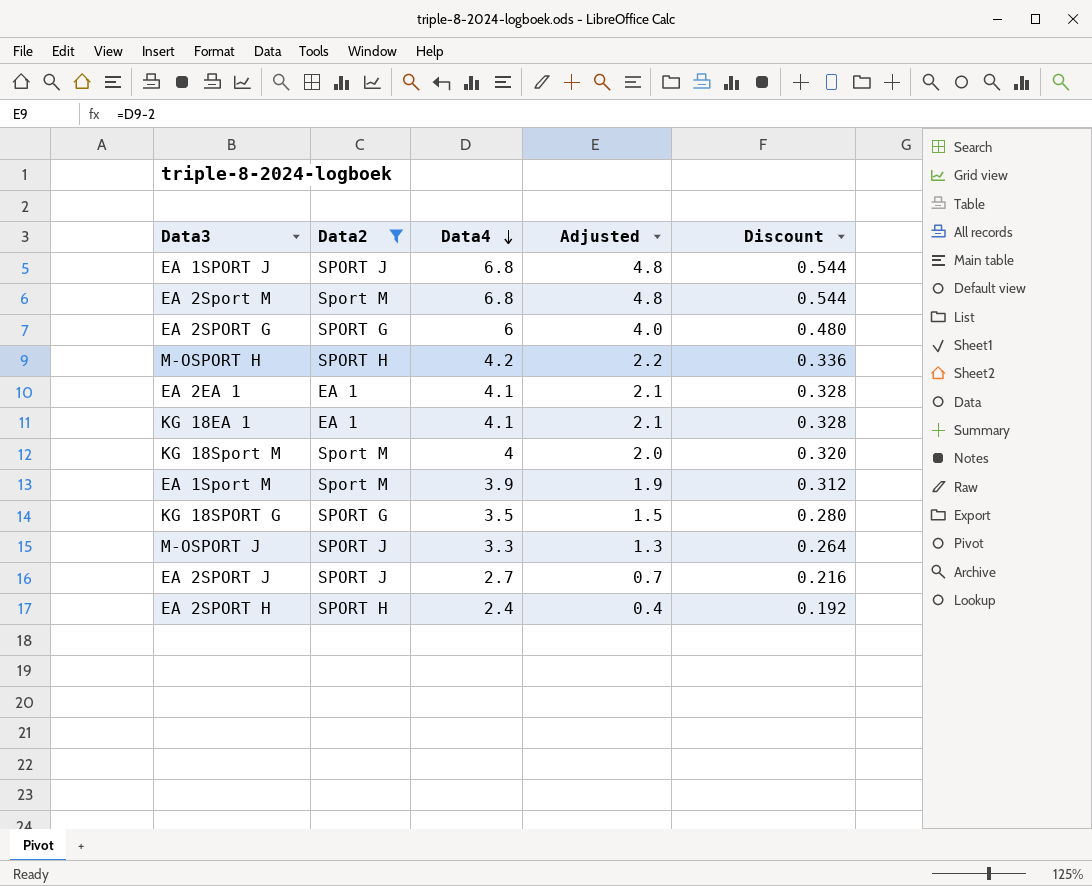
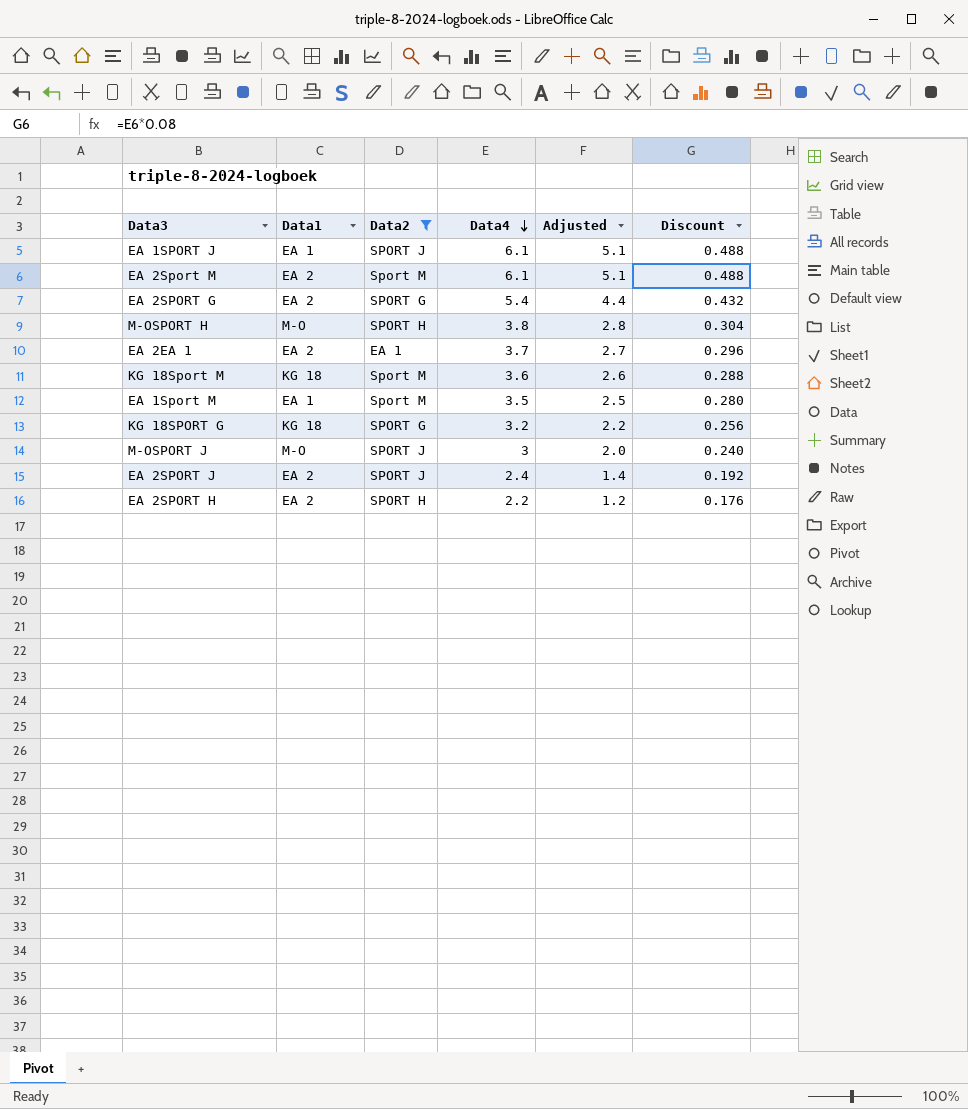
column Data1 | position: none -> 2
column Adjusted | formula: [Data4] - 2 -> [Data4] - 1
row KG 18EA 1: EA 1 | 4.1 | 2.1 | 0.328 -> none
EA 1SPORT J | Data4: 6.8 -> 6.1
EA 1SPORT J | Discount: 0.544 -> 0.488
EA 2Sport M | Data4: 6.8 -> 6.1
EA 2Sport M | Discount: 0.544 -> 0.488
EA 2SPORT G | Data4: 6 -> 5.4
EA 2SPORT G | Discount: 0.480 -> 0.432
M-OSPORT H | Data4: 4.2 -> 3.8
M-OSPORT H | Discount: 0.336 -> 0.304
EA 2EA 1 | Data4: 4.1 -> 3.7
EA 2EA 1 | Discount: 0.328 -> 0.296
KG 18Sport M | Data4: 4 -> 3.6
KG 18Sport M | Discount: 0.320 -> 0.288
EA 1Sport M | Data4: 3.9 -> 3.5
EA 1Sport M | Discount: 0.312 -> 0.280
KG 18SPORT G | Data4: 3.5 -> 3.2
KG 18SPORT G | Discount: 0.280 -> 0.256
M-OSPORT J | Data4: 3.3 -> 3
M-OSPORT J | Discount: 0.264 -> 0.240
EA 2SPORT J | Data4: 2.7 -> 2.4
EA 2SPORT J | Discount: 0.216 -> 0.192
EA 2SPORT H | Data4: 2.4 -> 2.2
EA 2SPORT H | Discount: 0.192 -> 0.176

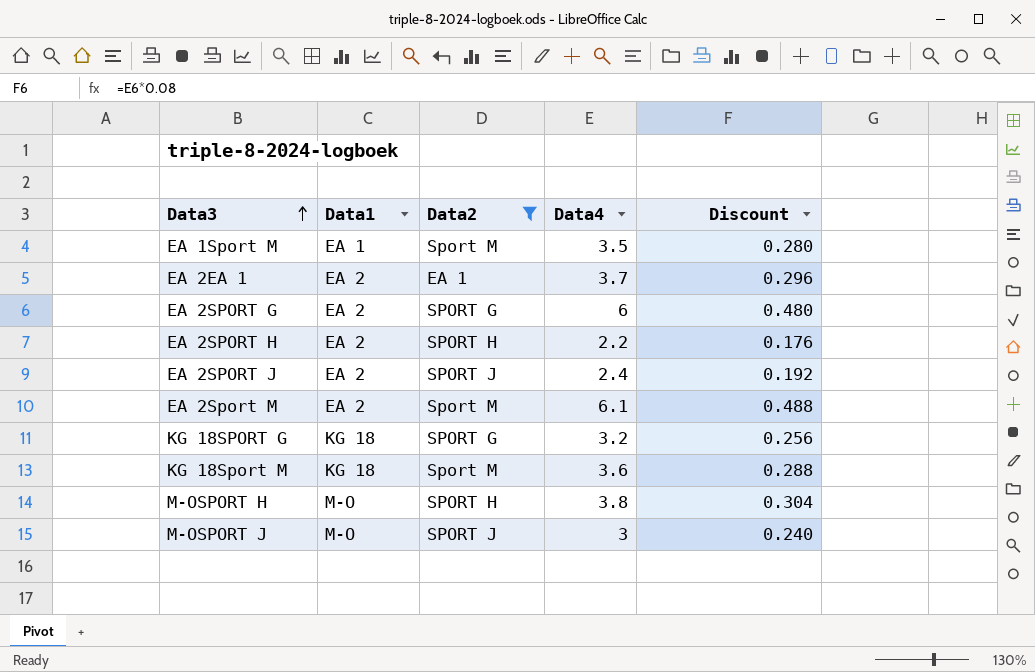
row order: Data4 descending -> Data3 ascending
column Adjusted | formula: [Data4] - 1 -> none
row EA 1SPORT J: EA 1 | SPORT J | 6.1 | 5.1 | 0.488 -> none
EA 2SPORT G | Data4: 5.4 -> 6
EA 2SPORT G | Discount: 0.432 -> 0.480

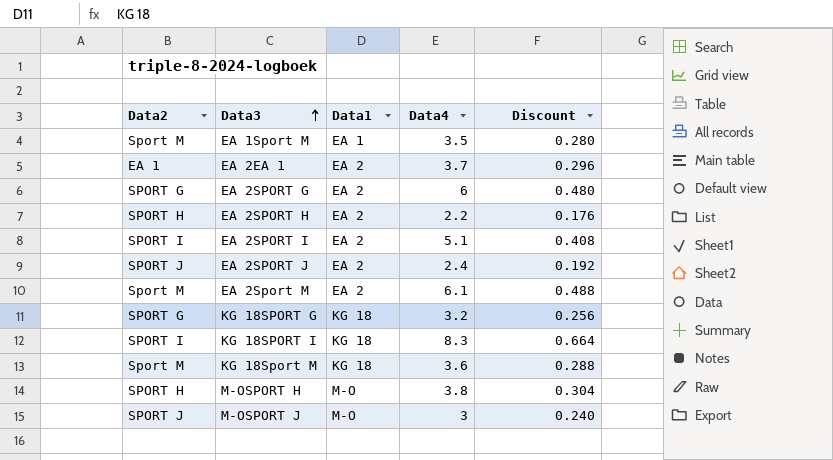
filter: Data2 != SPORT I -> none
column Data2 | position: 3 -> 1

